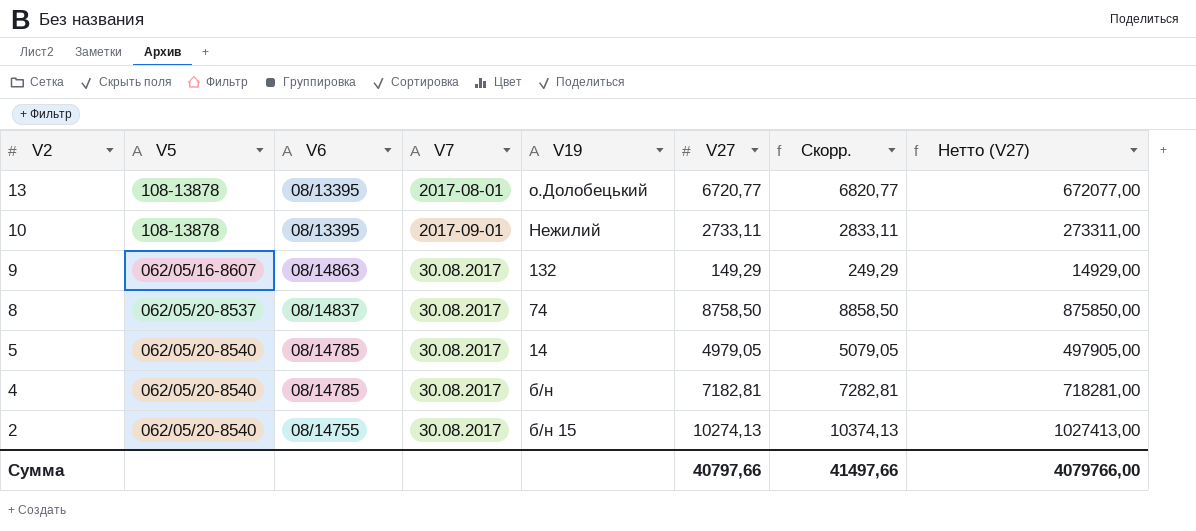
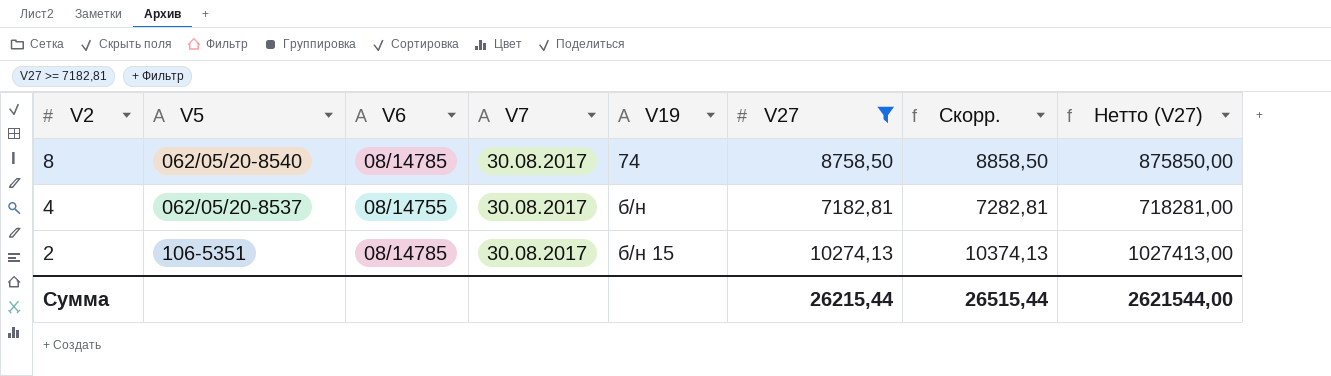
filter: none -> V27 >= 7182,81
8 | V5: 062/05/20-8537 -> 062/05/20-8540
8 | V6: 08/14837 -> 08/14785
4 | V5: 062/05/20-8540 -> 062/05/20-8537
4 | V6: 08/14785 -> 08/14755
2 | V5: 062/05/20-8540 -> 106-5351
2 | V6: 08/14755 -> 08/14785
Сумма | V27: 40797,66 -> 26215,44
Сумма | Скорр.: 41497,66 -> 26515,44
Сумма | Нетто (V27): 4079766,00 -> 2621544,00

